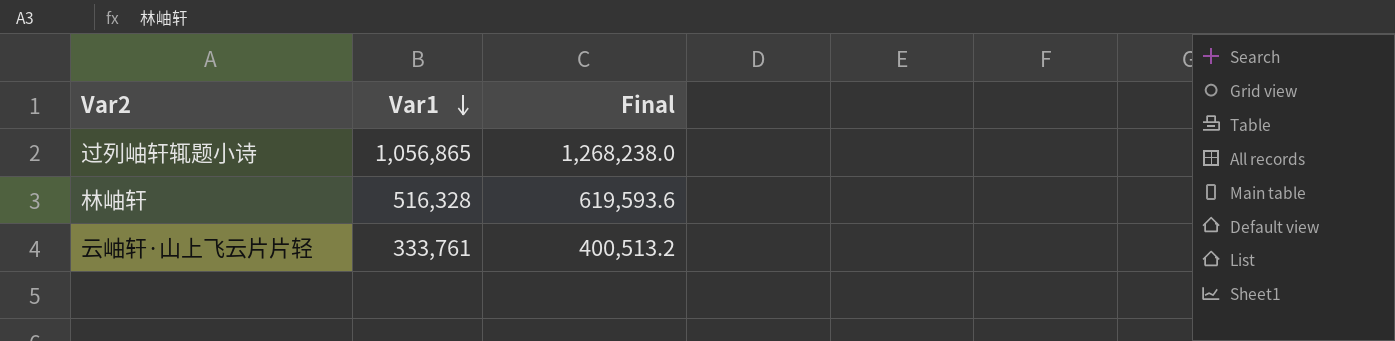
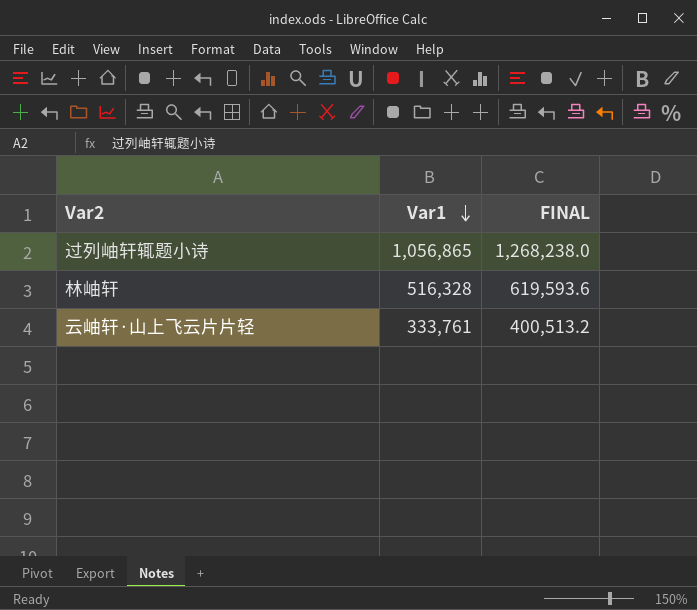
column name: Final -> FINAL

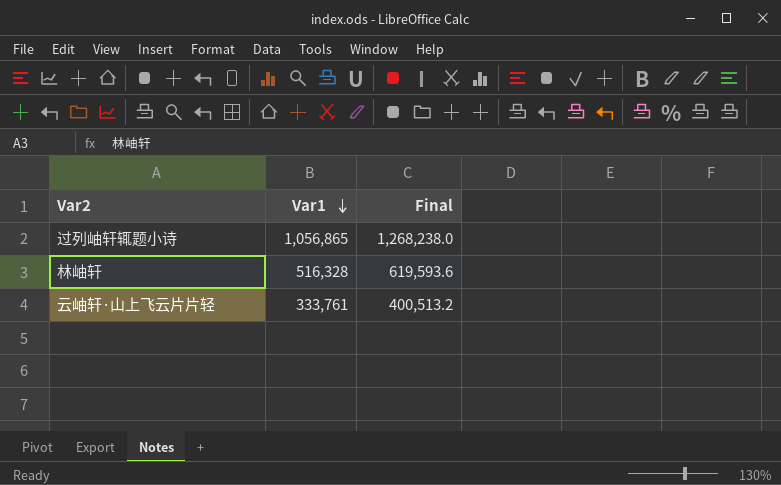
column name: FINAL -> Final

